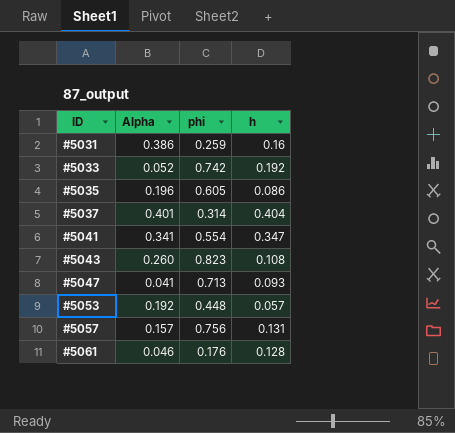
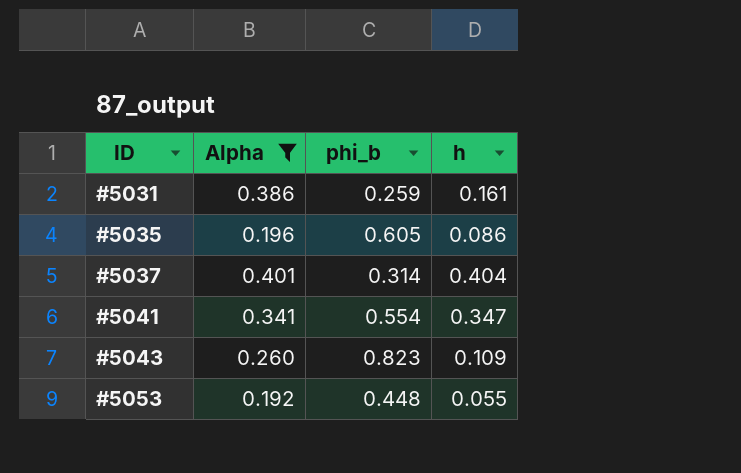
filter: none -> Alpha >= 0.192
column name: phi -> phi_b
#5031 | h: 0.16 -> 0.161
#5043 | h: 0.108 -> 0.109
#5053 | h: 0.057 -> 0.055

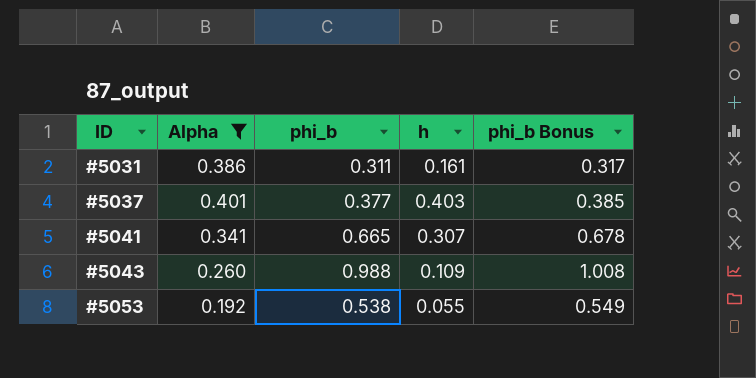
column phi_b Bonus | formula: none -> [phi_b] * 1.02
row #5035: 0.196 | 0.605 | 0.086 -> none
#5031 | phi_b: 0.259 -> 0.311
#5037 | phi_b: 0.314 -> 0.377
#5037 | h: 0.404 -> 0.403
#5041 | phi_b: 0.554 -> 0.665
#5041 | h: 0.347 -> 0.307
#5043 | phi_b: 0.823 -> 0.988
#5053 | phi_b: 0.448 -> 0.538

